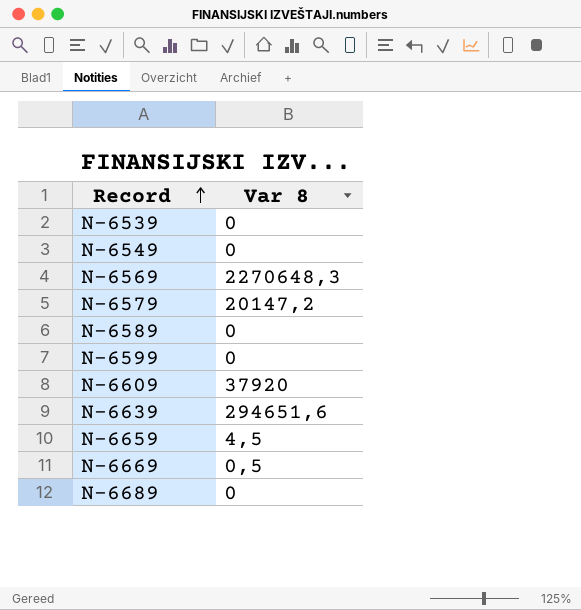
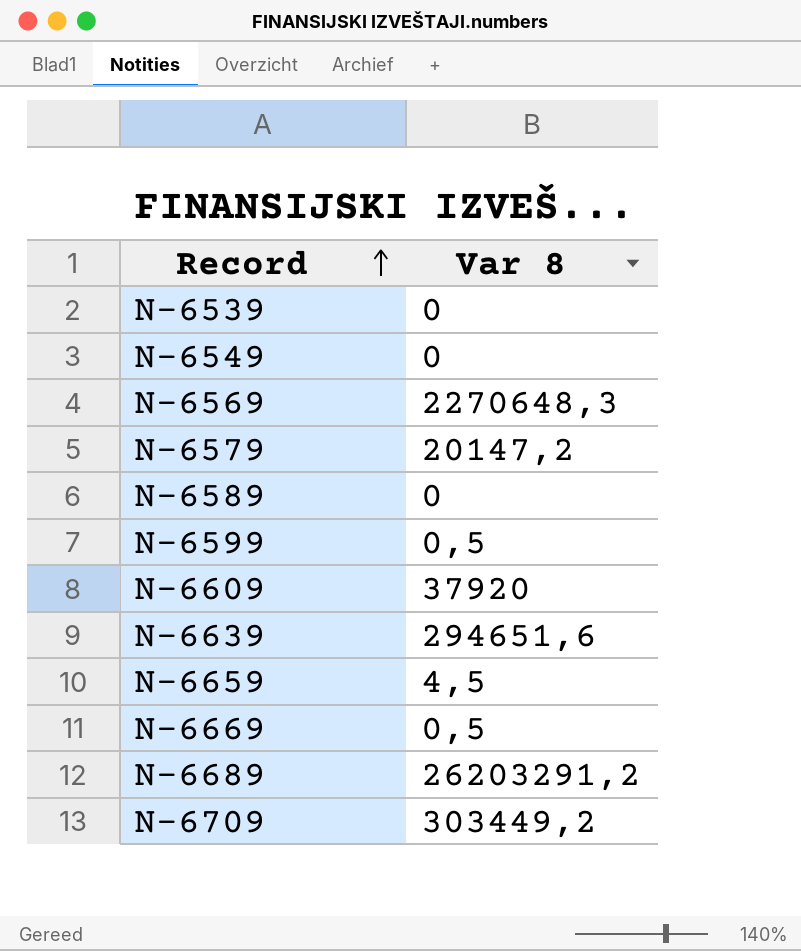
N-6599 | Var 8: 0 -> 0,5
N-6689 | Var 8: 0 -> 26203291,2
row N-6709: none -> 303449,2

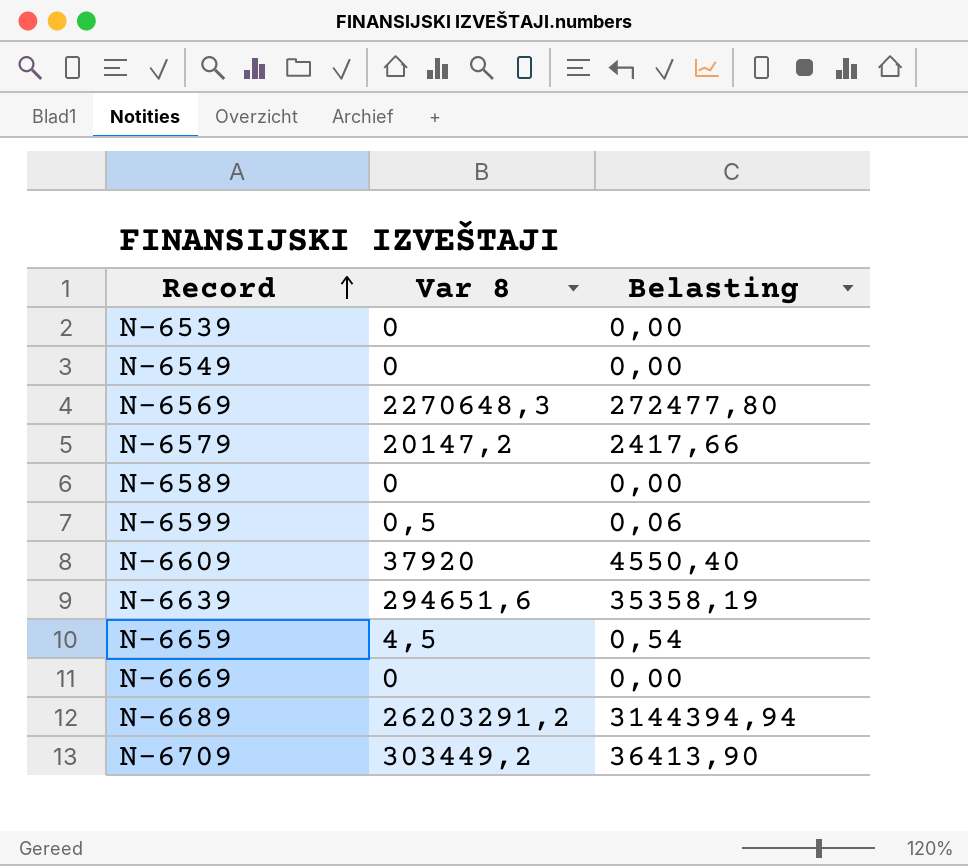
column Belasting | formula: none -> [Var 8] * 0,12
N-6669 | Var 8: 0,5 -> 0

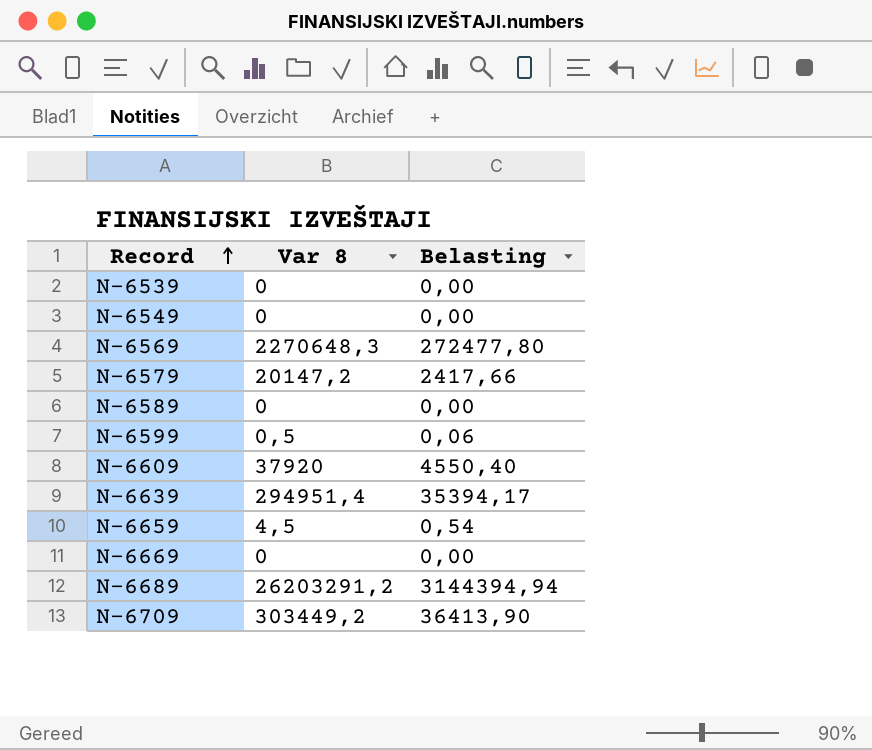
N-6639 | Var 8: 294651,6 -> 294951,4
N-6639 | Belasting: 35358,19 -> 35394,17

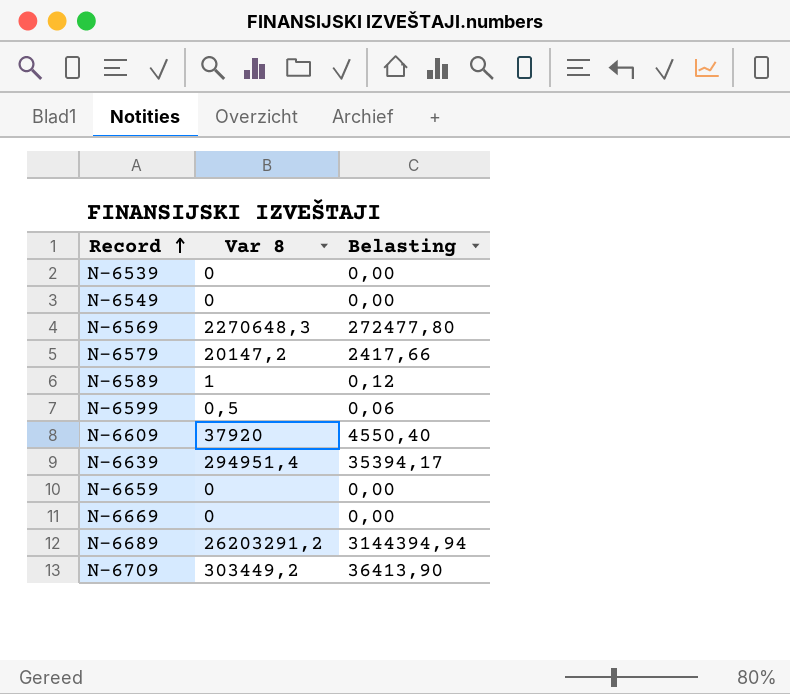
N-6589 | Var 8: 0 -> 1
N-6589 | Belasting: 0,00 -> 0,12
N-6659 | Var 8: 4,5 -> 0
N-6659 | Belasting: 0,54 -> 0,00

